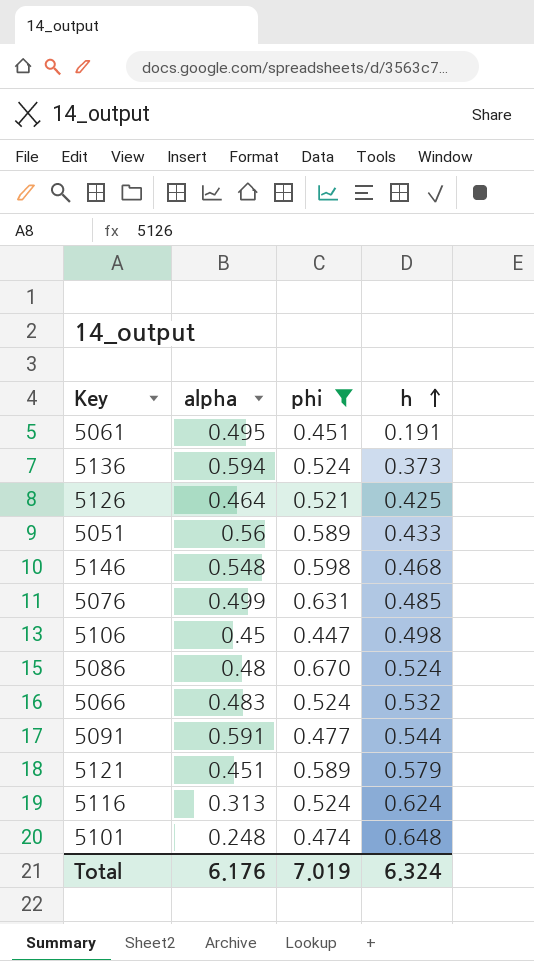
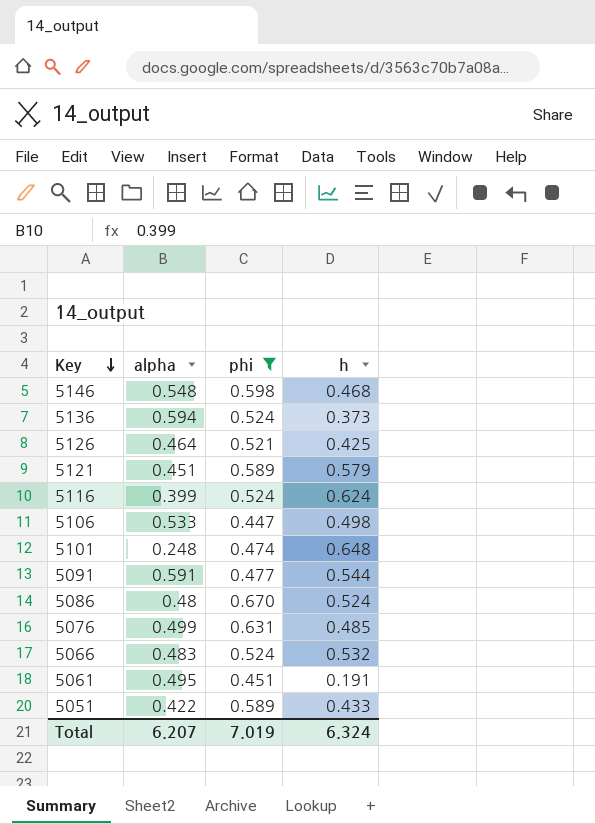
row order: h ascending -> Key descending
5116 | alpha: 0.313 -> 0.399
5106 | alpha: 0.45 -> 0.533
5051 | alpha: 0.56 -> 0.422
Total | alpha: 6.176 -> 6.207

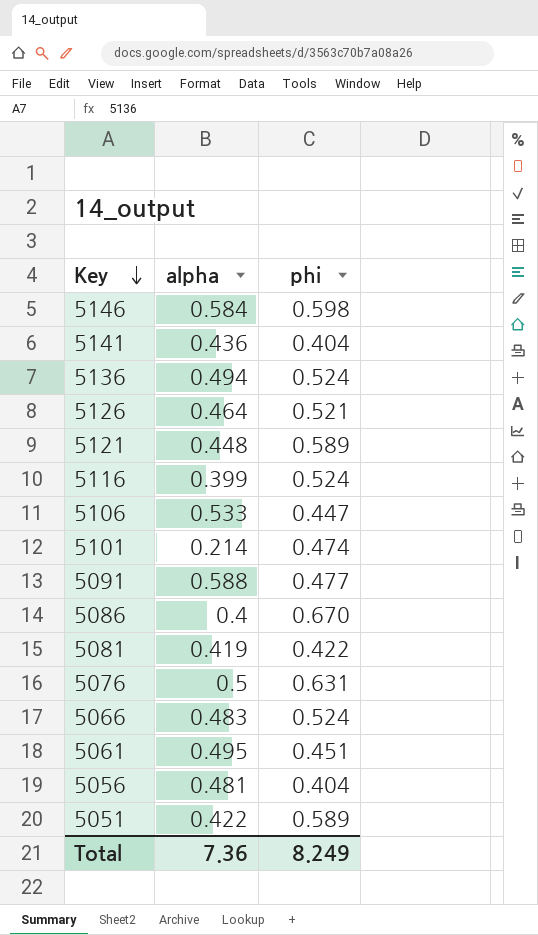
filter: phi >= 0.447 -> none
column h | position: 4 -> none
5146 | alpha: 0.548 -> 0.584
5136 | alpha: 0.594 -> 0.494
5121 | alpha: 0.451 -> 0.448
5101 | alpha: 0.248 -> 0.214
5091 | alpha: 0.591 -> 0.588
5086 | alpha: 0.48 -> 0.4
5076 | alpha: 0.499 -> 0.5
Total | alpha: 6.207 -> 7.36
Total | phi: 7.019 -> 8.249

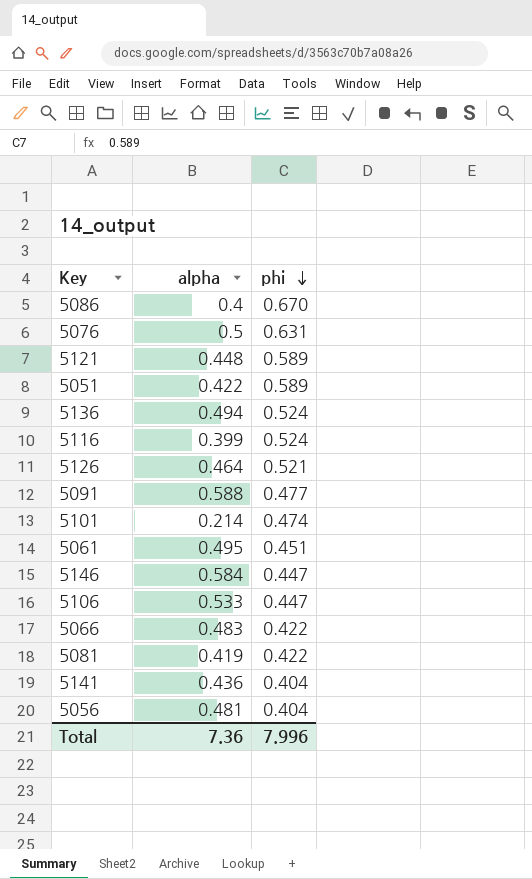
row order: Key descending -> phi descending
5146 | phi: 0.598 -> 0.447
5066 | phi: 0.524 -> 0.422
Total | phi: 8.249 -> 7.996

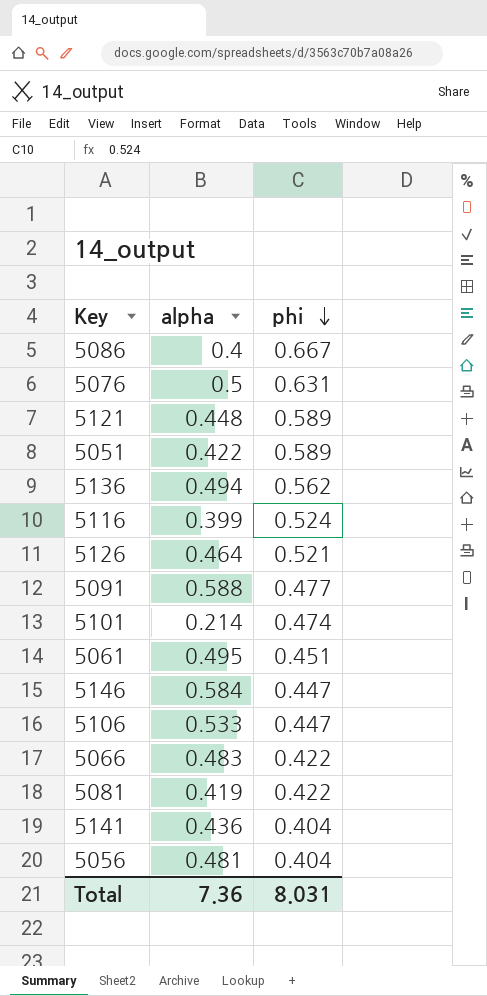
5086 | phi: 0.670 -> 0.667
5136 | phi: 0.524 -> 0.562
Total | phi: 7.996 -> 8.031

